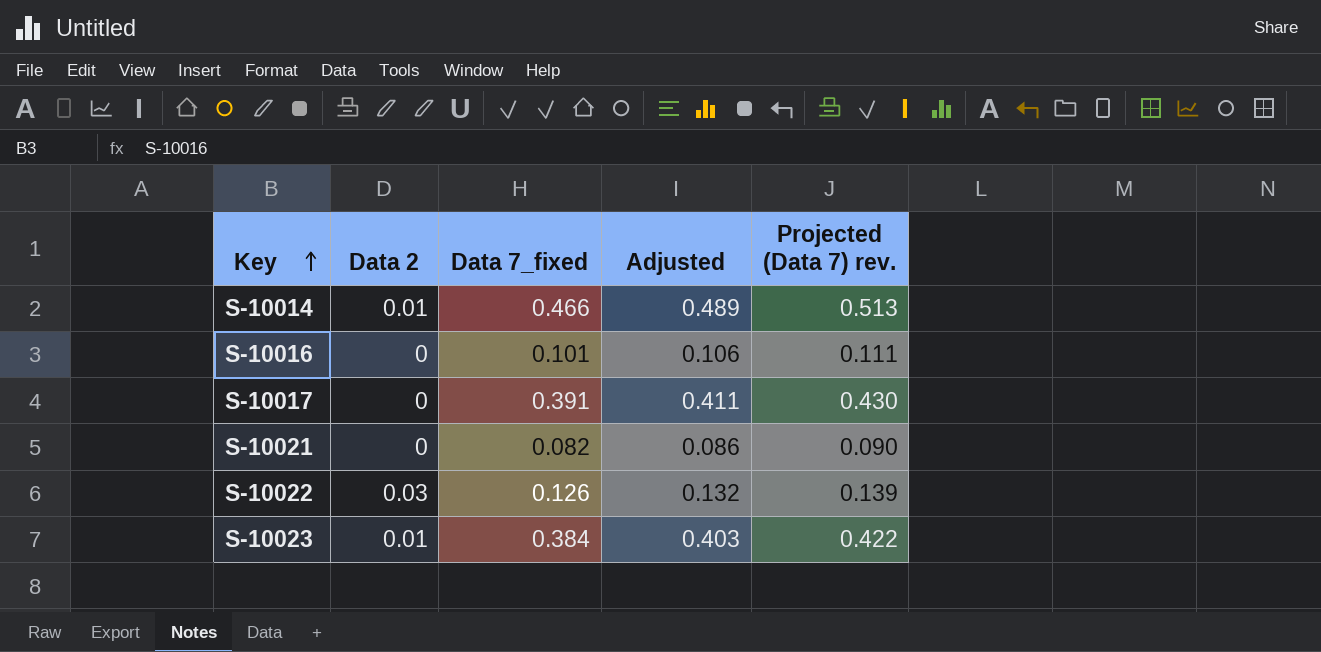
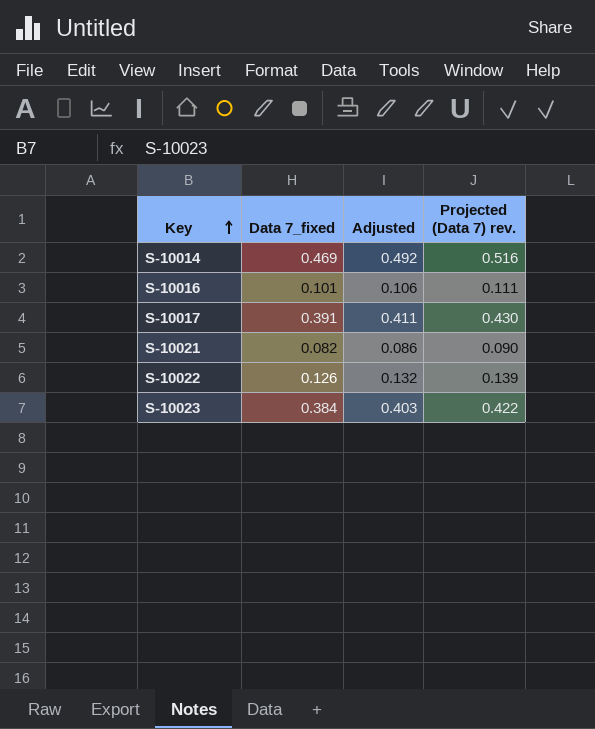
column Data 2 | position: 2 -> none
S-10014 | Data 7_fixed: 0.466 -> 0.469
S-10014 | Adjusted: 0.489 -> 0.492
S-10014 | Projected (Data 7) rev.: 0.513 -> 0.516

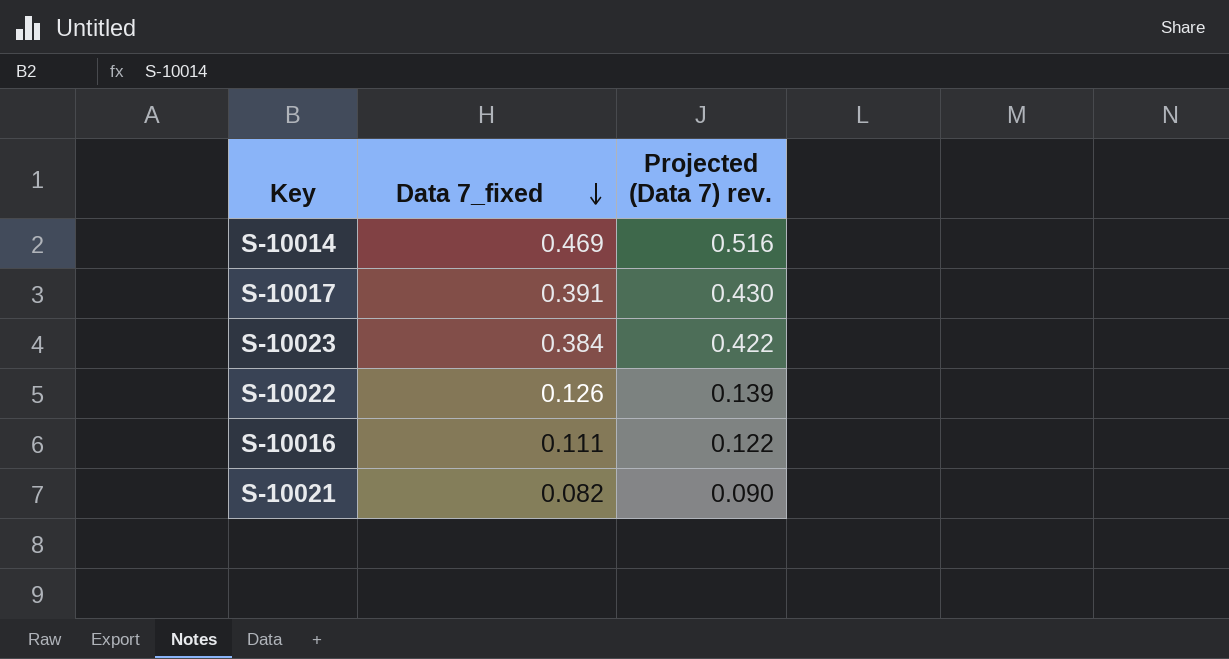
row order: Key ascending -> Data 7_fixed descending
column Adjusted | formula: [Data 7_fixed] * 1.05 -> none
S-10016 | Data 7_fixed: 0.101 -> 0.111
S-10016 | Projected (Data 7) rev.: 0.111 -> 0.122

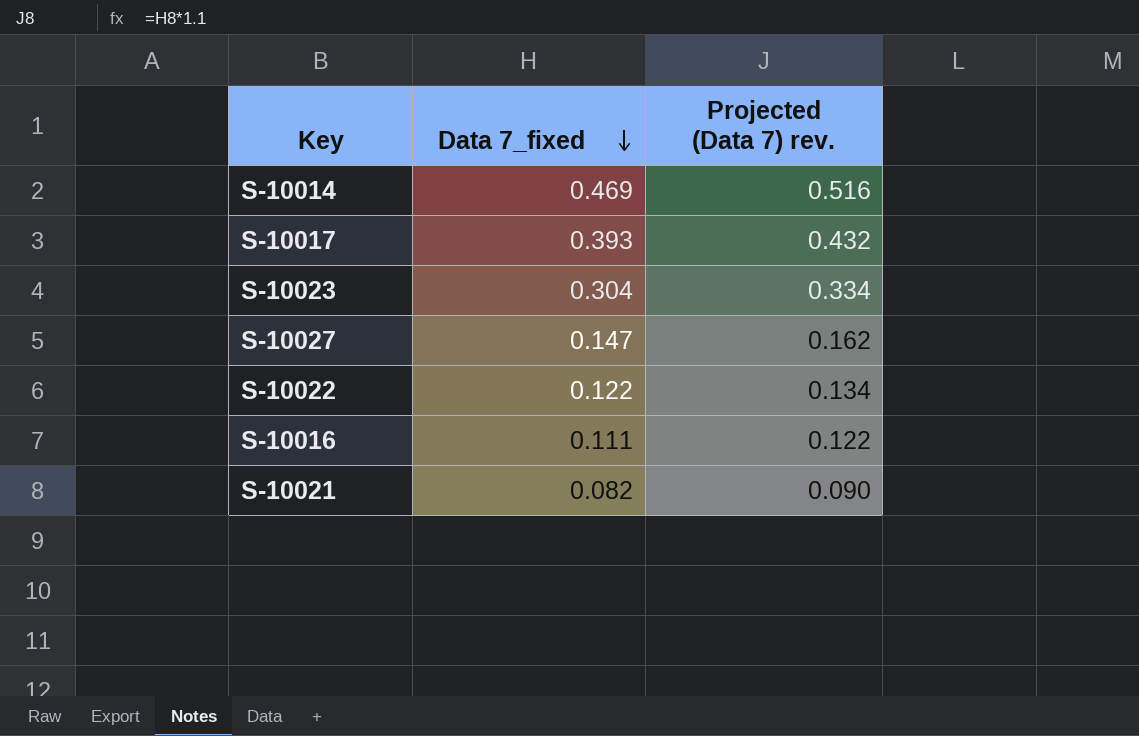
S-10017 | Data 7_fixed: 0.391 -> 0.393
S-10017 | Projected (Data 7) rev.: 0.430 -> 0.432
S-10023 | Data 7_fixed: 0.384 -> 0.304
S-10023 | Projected (Data 7) rev.: 0.422 -> 0.334
row S-10027: none -> 0.147 | 0.162
S-10022 | Data 7_fixed: 0.126 -> 0.122
S-10022 | Projected (Data 7) rev.: 0.139 -> 0.134

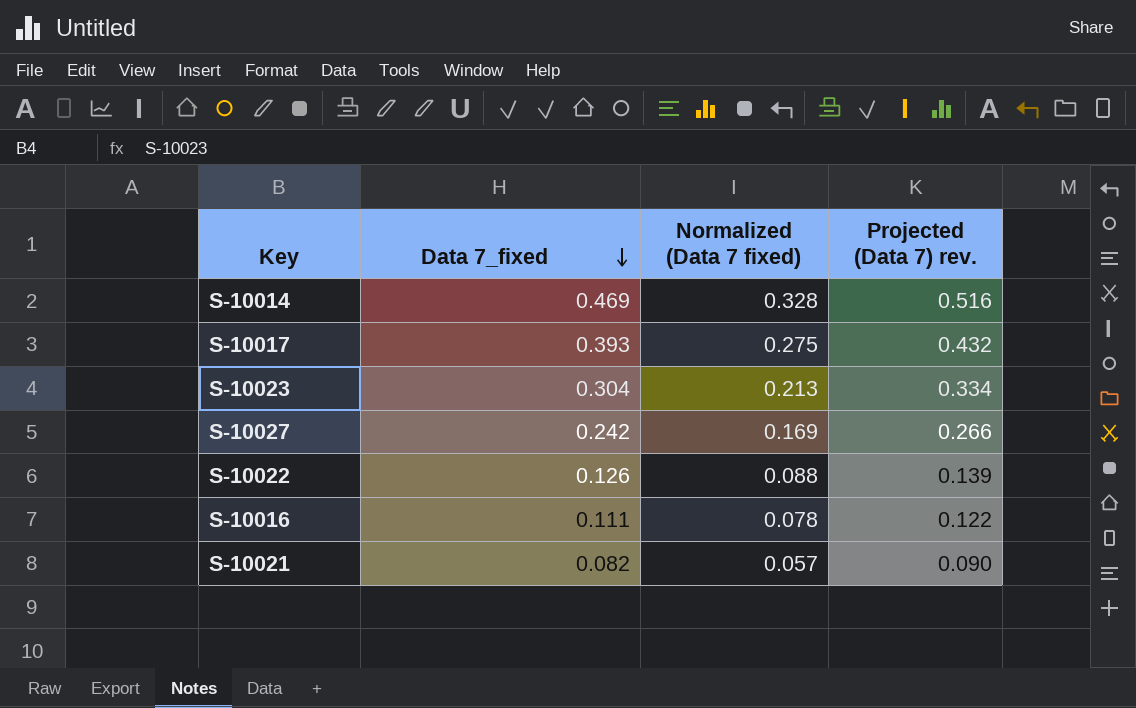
column Normalized (Data 7 fixed) | formula: none -> [Data 7_fixed] * 0.7
S-10027 | Data 7_fixed: 0.147 -> 0.242
S-10027 | Projected (Data 7) rev.: 0.162 -> 0.266
S-10022 | Data 7_fixed: 0.122 -> 0.126
S-10022 | Projected (Data 7) rev.: 0.134 -> 0.139

